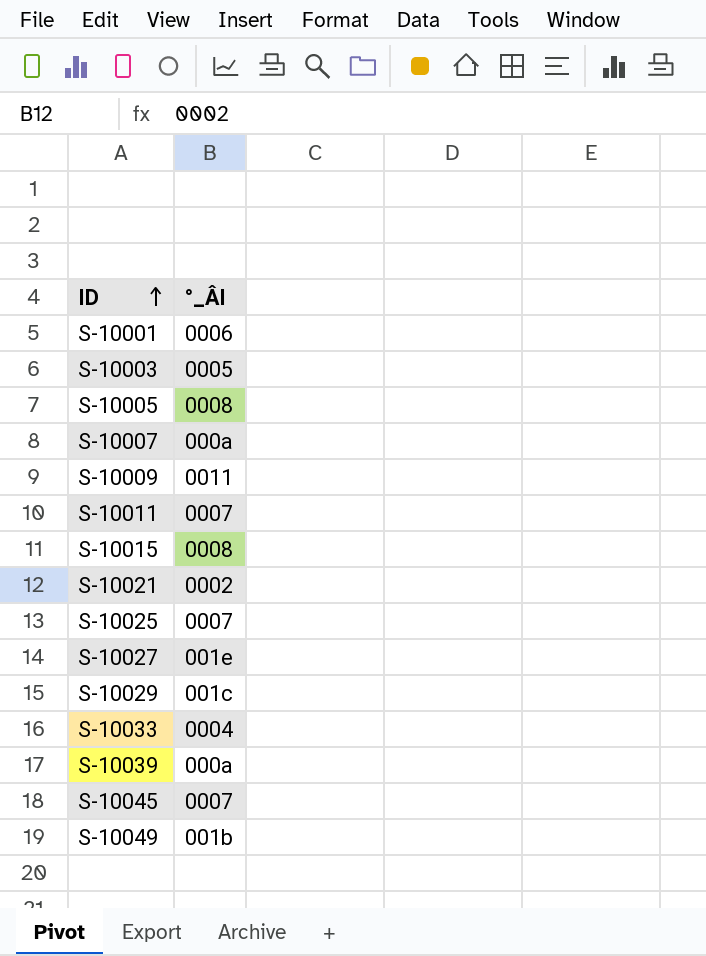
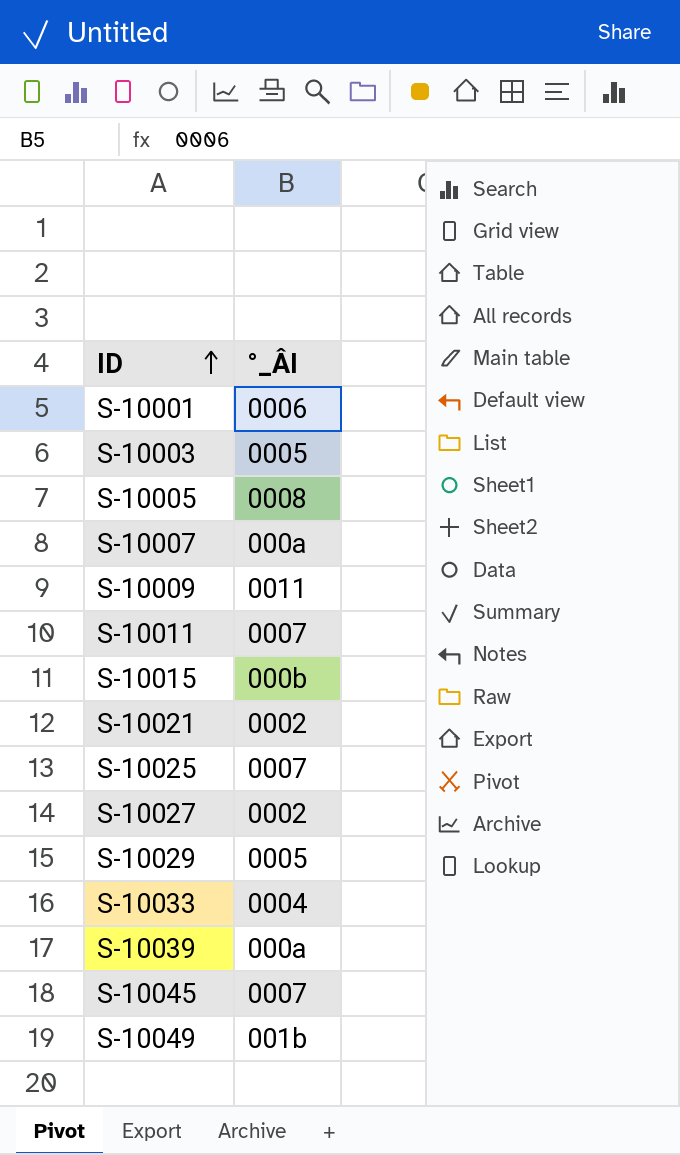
S-10015 | °_ÂI: 0008 -> 000b
S-10027 | °_ÂI: 001e -> 0002
S-10029 | °_ÂI: 001c -> 0005

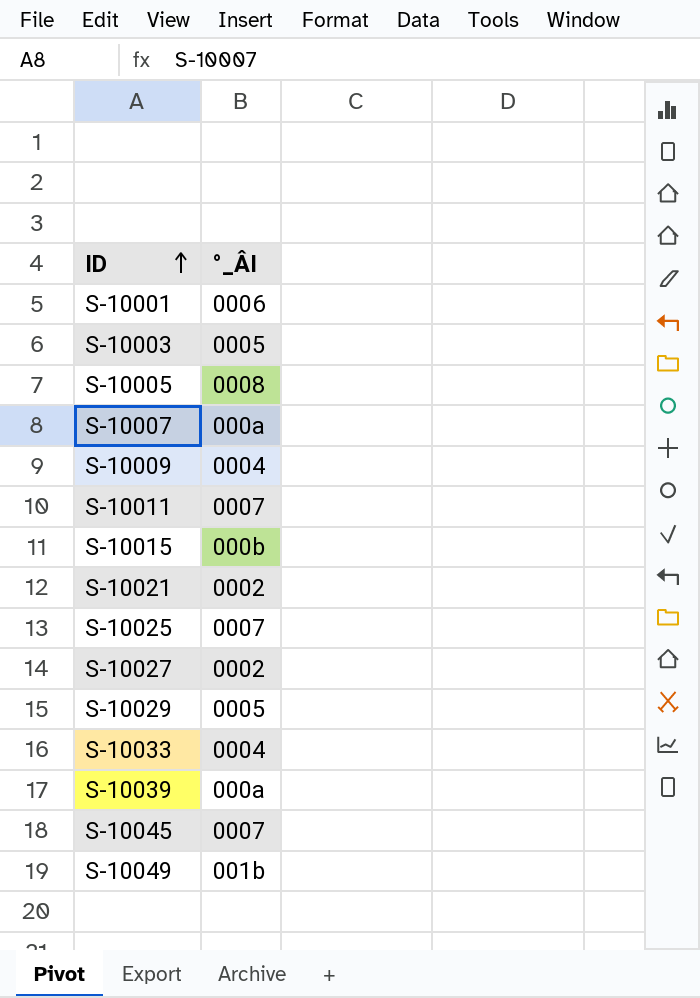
S-10009 | °_ÂI: 0011 -> 0004

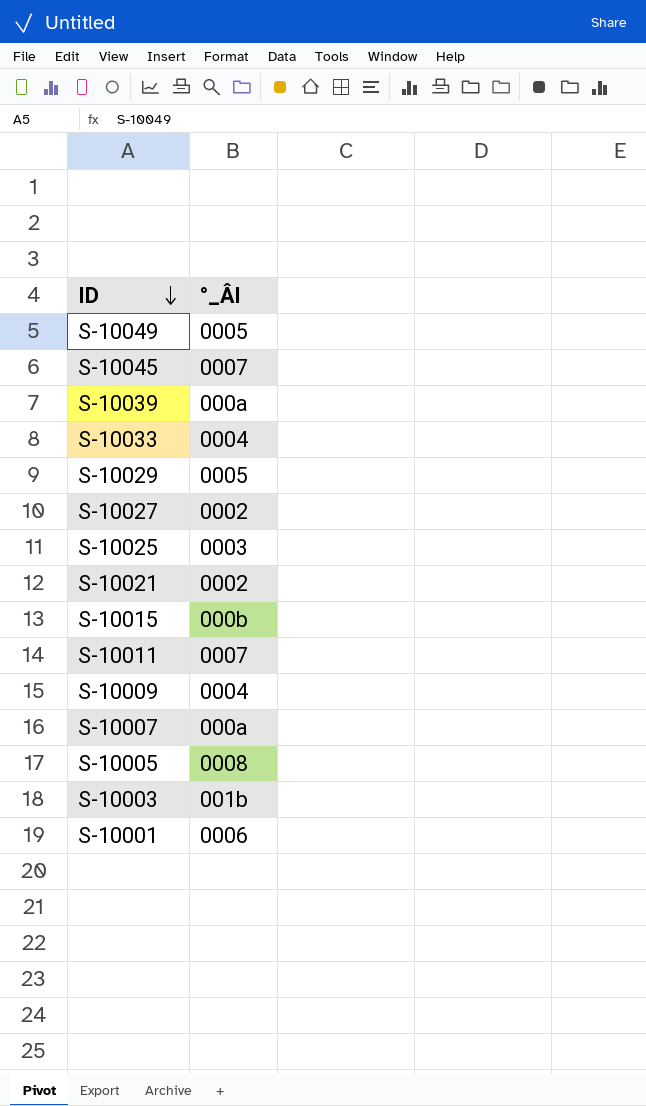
row order: ID ascending -> ID descending
S-10049 | °_ÂI: 001b -> 0005
S-10025 | °_ÂI: 0007 -> 0003
S-10003 | °_ÂI: 0005 -> 001b

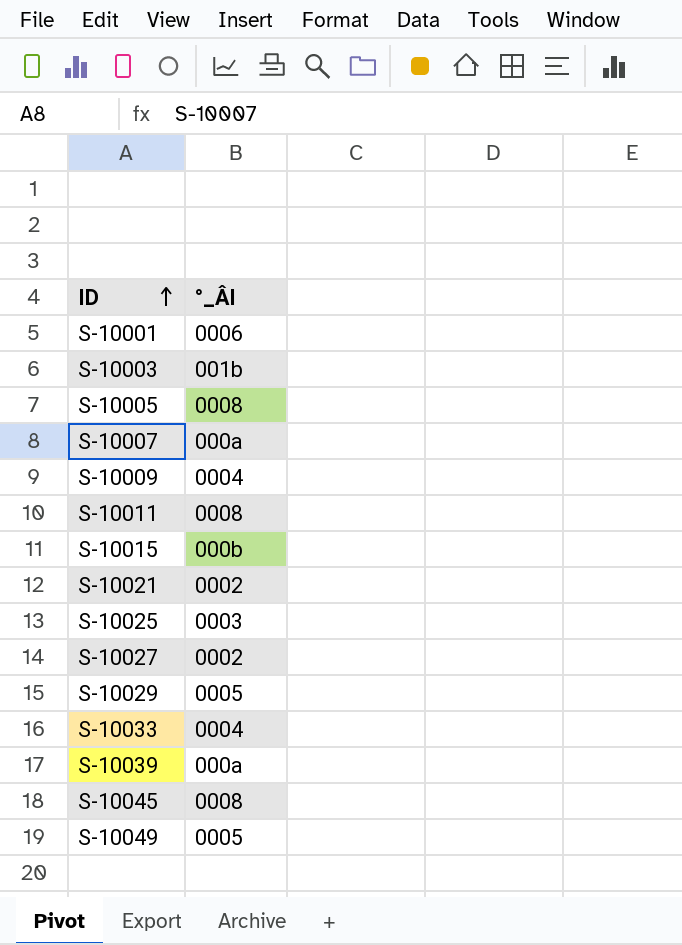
row order: ID descending -> ID ascending
S-10011 | °_ÂI: 0007 -> 0008
S-10045 | °_ÂI: 0007 -> 0008

